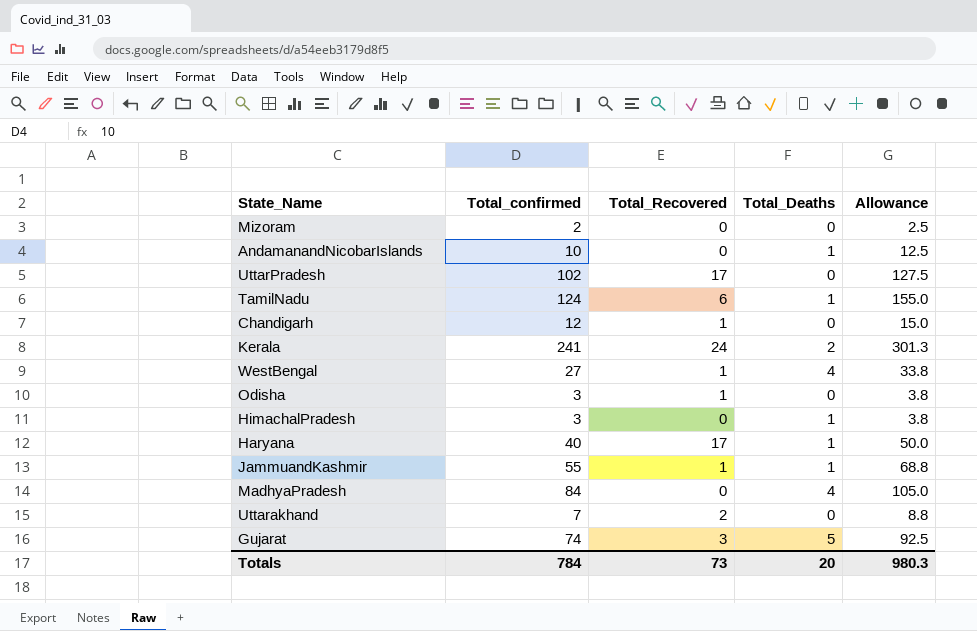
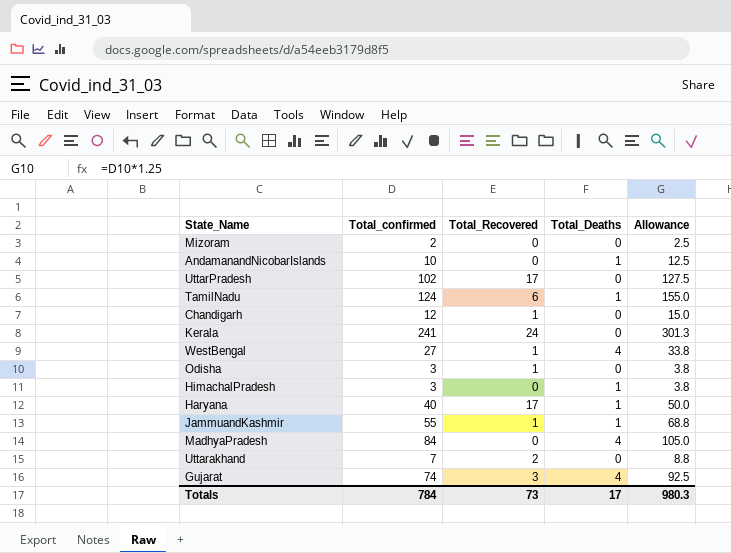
Kerala | Total_Deaths: 2 -> 0
Gujarat | Total_Deaths: 5 -> 4
Totals | Total_Deaths: 20 -> 17

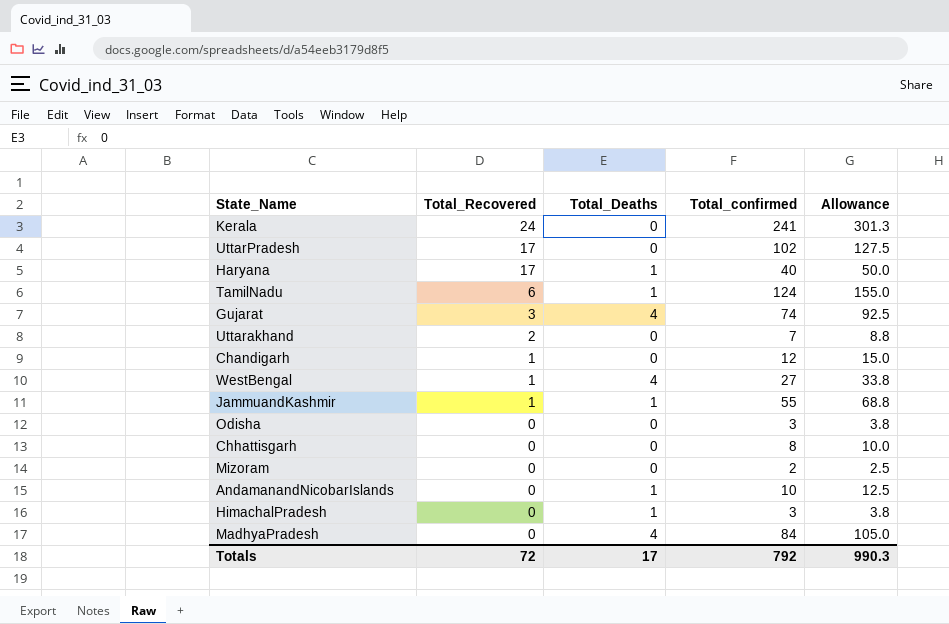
row order: none -> Total_Recovered descending
column Total_confirmed | position: 2 -> 4
Odisha | Total_Recovered: 1 -> 0
row Chhattisgarh: none -> 0 | 0 | 8 | 10.0
Totals | Total_Recovered: 73 -> 72
Totals | Total_confirmed: 784 -> 792
Totals | Allowance: 980.3 -> 990.3

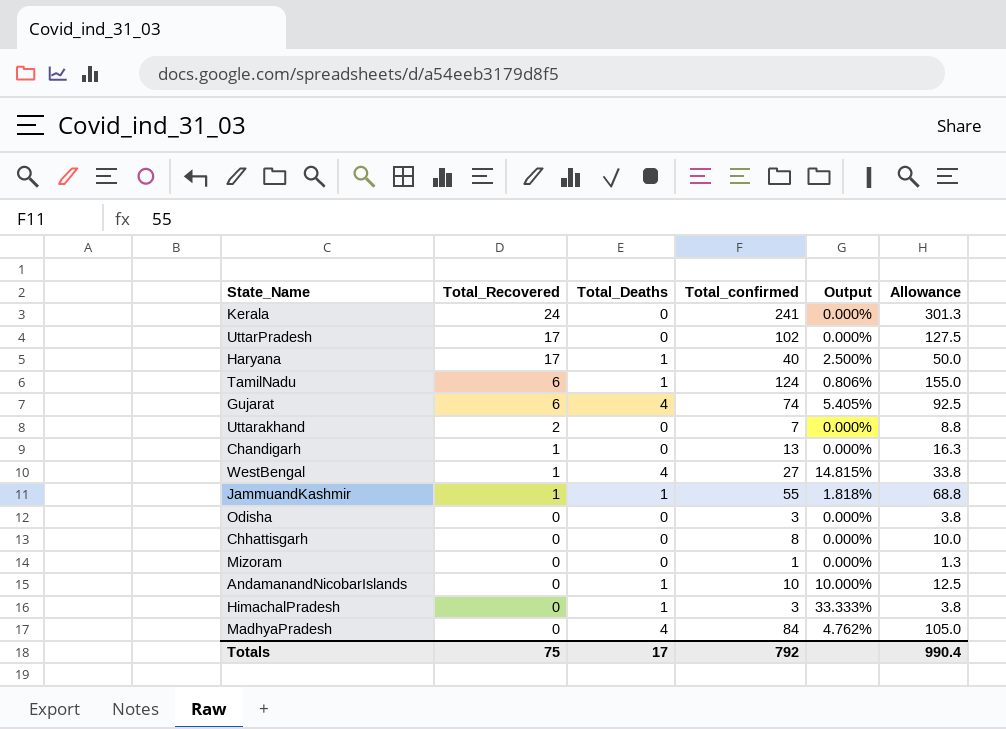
column Output | formula: none -> [Total_Deaths] / [Total_confirmed]
Gujarat | Total_Recovered: 3 -> 6
Chandigarh | Total_confirmed: 12 -> 13
Chandigarh | Allowance: 15.0 -> 16.3
Mizoram | Total_confirmed: 2 -> 1
Mizoram | Allowance: 2.5 -> 1.3
Totals | Total_Recovered: 72 -> 75
Totals | Allowance: 990.3 -> 990.4

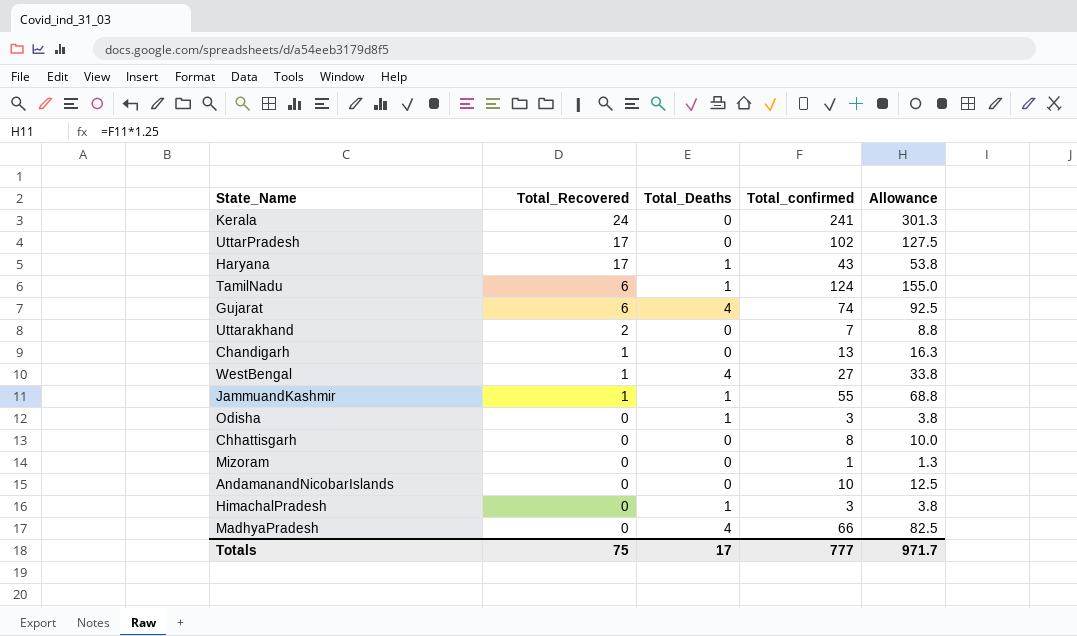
column Output | formula: [Total_Deaths] / [Total_confirmed] -> none
Haryana | Total_confirmed: 40 -> 43
Haryana | Allowance: 50.0 -> 53.8
Odisha | Total_Deaths: 0 -> 1
AndamanandNicobarIslands | Total_Deaths: 1 -> 0
MadhyaPradesh | Total_confirmed: 84 -> 66
MadhyaPradesh | Allowance: 105.0 -> 82.5
Totals | Total_confirmed: 792 -> 777
Totals | Allowance: 990.4 -> 971.7

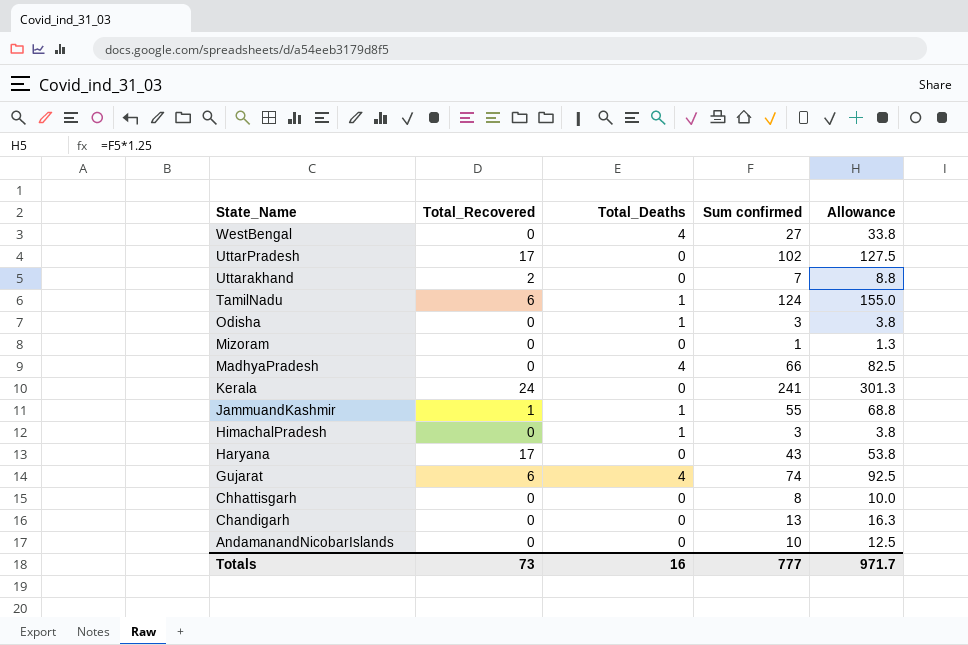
row order: Total_Recovered descending -> State_Name descending
column name: Total_confirmed -> Sum confirmed
WestBengal | Total_Recovered: 1 -> 0
Haryana | Total_Deaths: 1 -> 0
Chandigarh | Total_Recovered: 1 -> 0
Totals | Total_Recovered: 75 -> 73
Totals | Total_Deaths: 17 -> 16

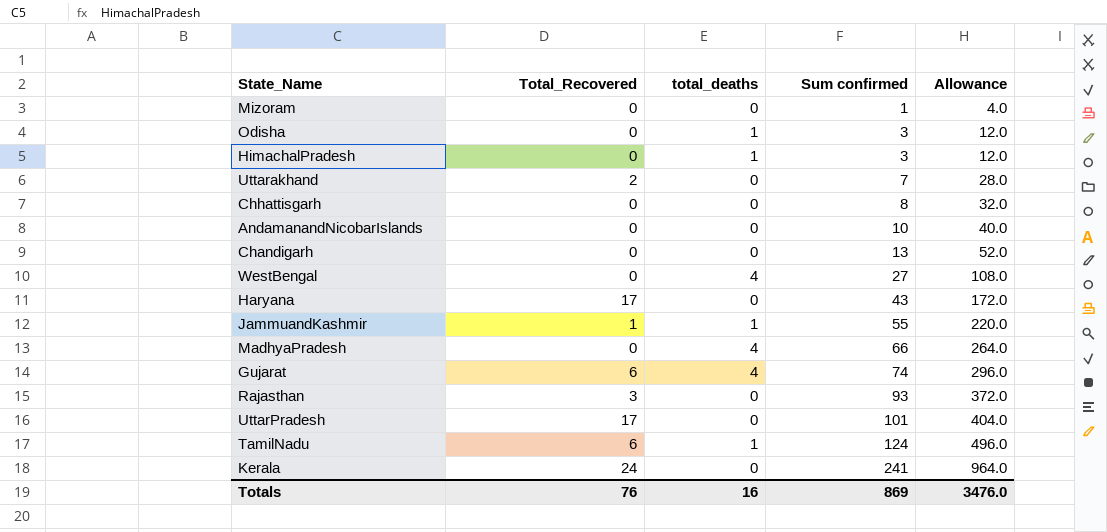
row order: State_Name descending -> Sum confirmed ascending
column name: Total_Deaths -> total_deaths
column Allowance | formula: [Sum confirmed] * 1.25 -> [Sum confirmed] * 4
row Rajasthan: none -> 3 | 0 | 93 | 372.0
UttarPradesh | Sum confirmed: 102 -> 101
Totals | Total_Recovered: 73 -> 76
Totals | Sum confirmed: 777 -> 869
Totals | Allowance: 971.7 -> 3476.0

